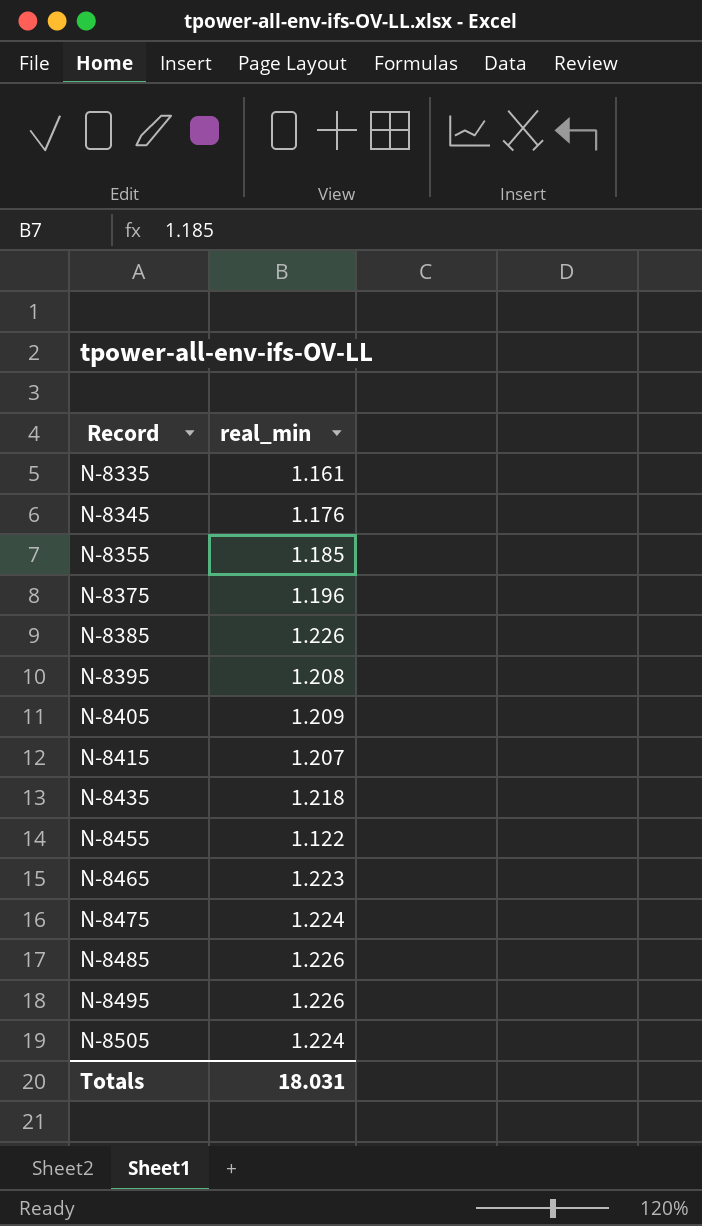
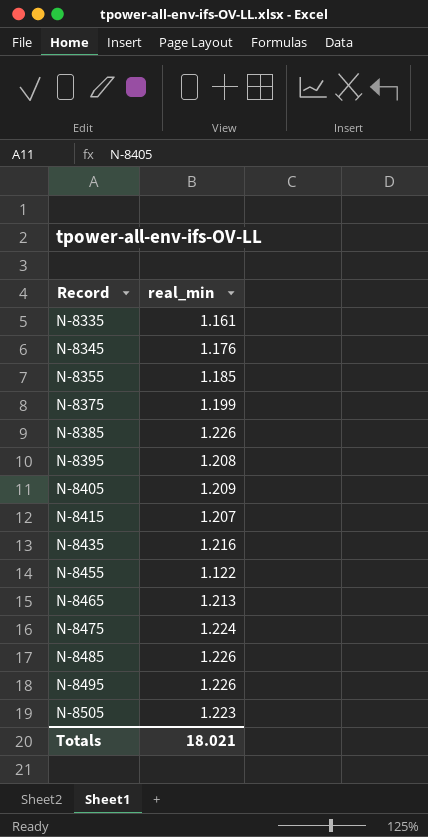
N-8375 | real_min: 1.196 -> 1.199
N-8435 | real_min: 1.218 -> 1.216
N-8465 | real_min: 1.223 -> 1.213
N-8505 | real_min: 1.224 -> 1.223
Totals | real_min: 18.031 -> 18.021

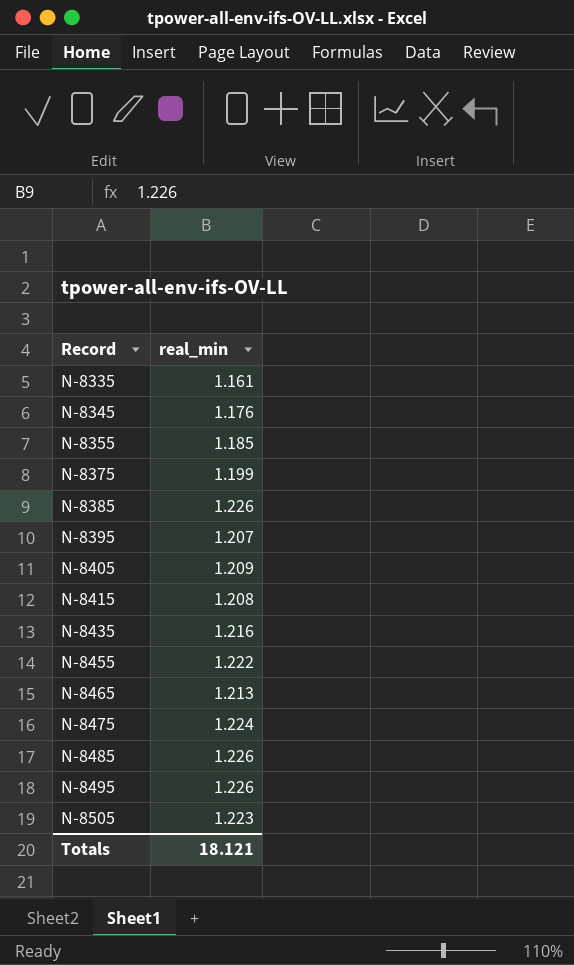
N-8395 | real_min: 1.208 -> 1.207
N-8415 | real_min: 1.207 -> 1.208
N-8455 | real_min: 1.122 -> 1.222
Totals | real_min: 18.021 -> 18.121

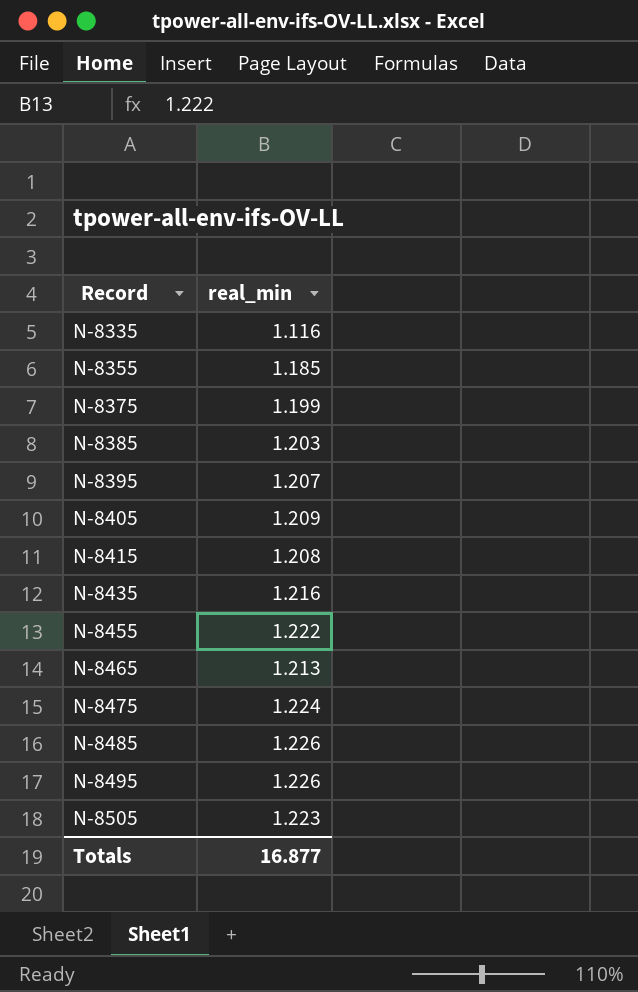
row N-8345: 1.176 -> none
N-8335 | real_min: 1.161 -> 1.116
N-8385 | real_min: 1.226 -> 1.203
Totals | real_min: 18.121 -> 16.877

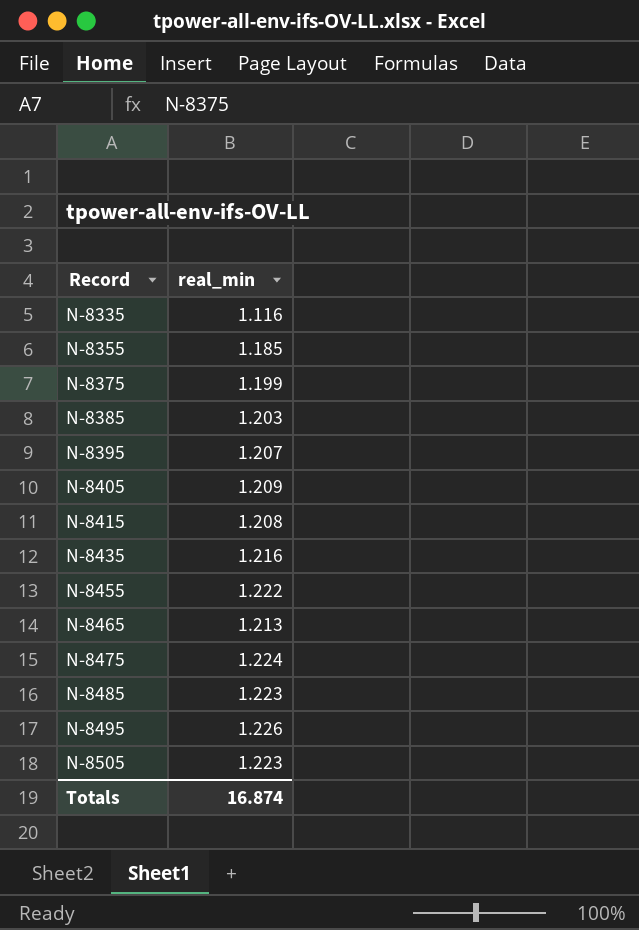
N-8485 | real_min: 1.226 -> 1.223
Totals | real_min: 16.877 -> 16.874

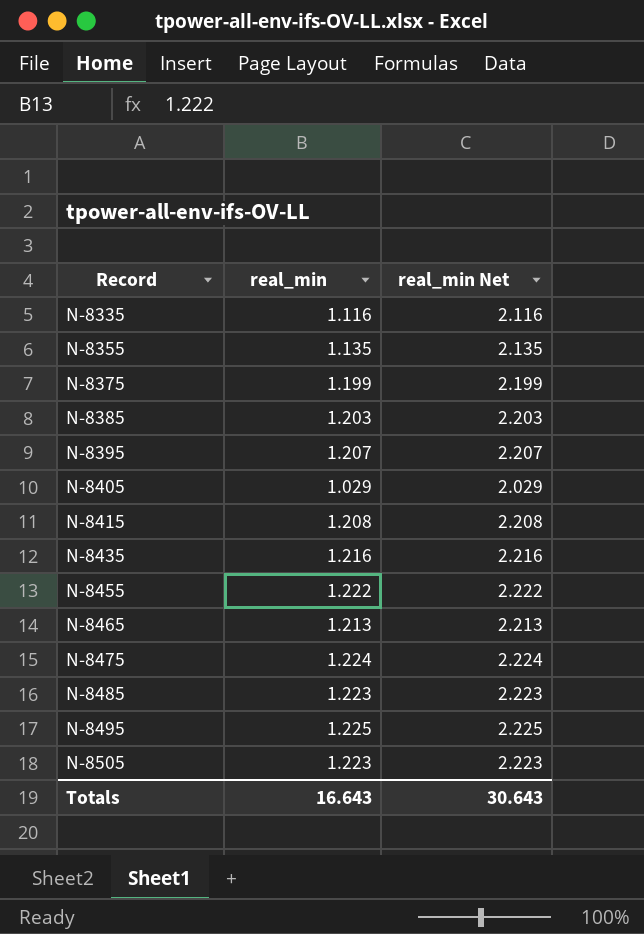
column real_min Net | formula: none -> [real_min] + 1
N-8355 | real_min: 1.185 -> 1.135
N-8405 | real_min: 1.209 -> 1.029
N-8495 | real_min: 1.226 -> 1.225
Totals | real_min: 16.874 -> 16.643

